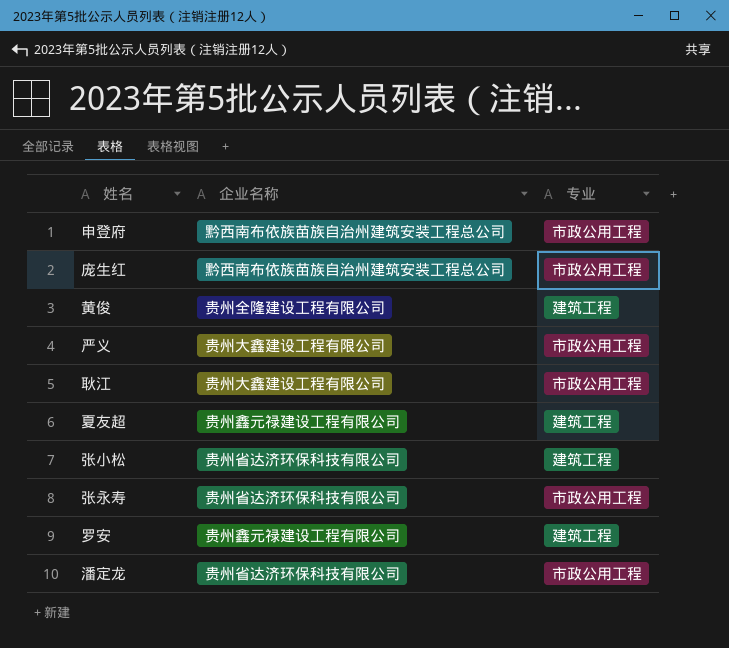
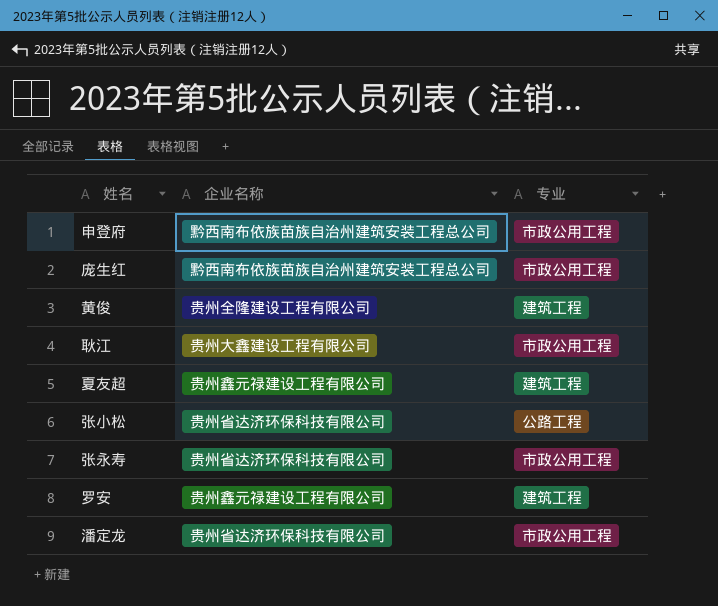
row 严义: 贵州大鑫建设工程有限公司 | 市政公用工程 -> none
张小松 | 专业: 建筑工程 -> 公路工程

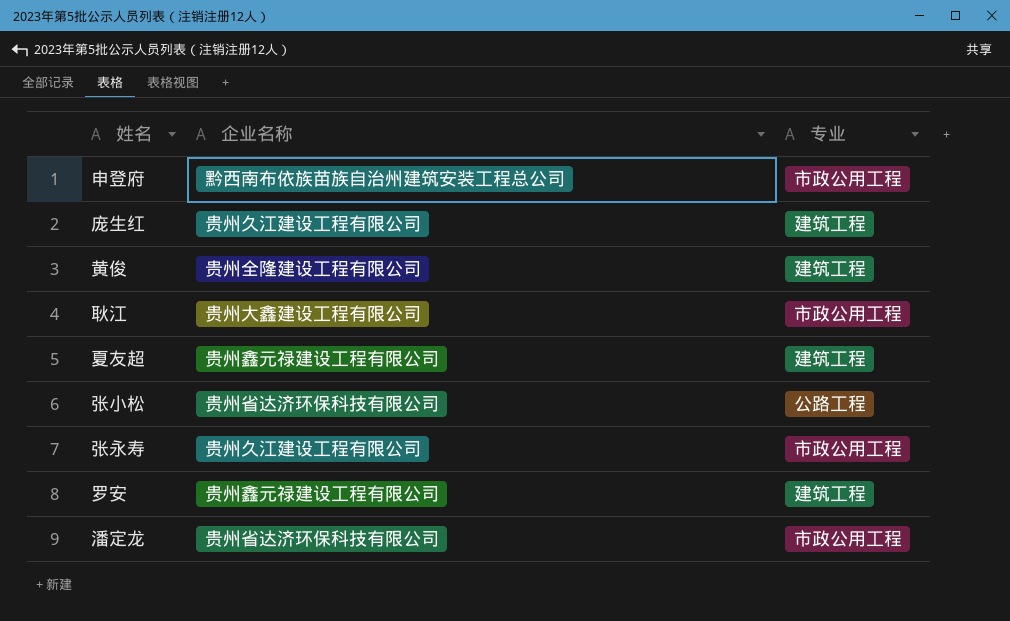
庞生红 | 企业名称: 黔西南布依族苗族自治州建筑安装工程总公司 -> 贵州久江建设工程有限公司
庞生红 | 专业: 市政公用工程 -> 建筑工程
张永寿 | 企业名称: 贵州省达济环保科技有限公司 -> 贵州久江建设工程有限公司

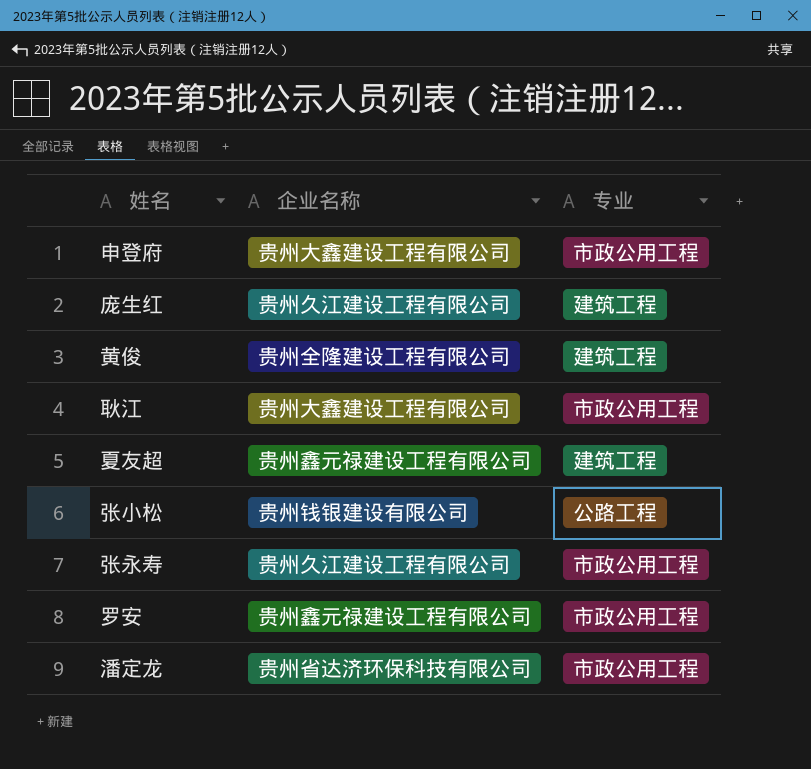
申登府 | 企业名称: 黔西南布依族苗族自治州建筑安装工程总公司 -> 贵州大鑫建设工程有限公司
张小松 | 企业名称: 贵州省达济环保科技有限公司 -> 贵州钱银建设有限公司
罗安 | 专业: 建筑工程 -> 市政公用工程

